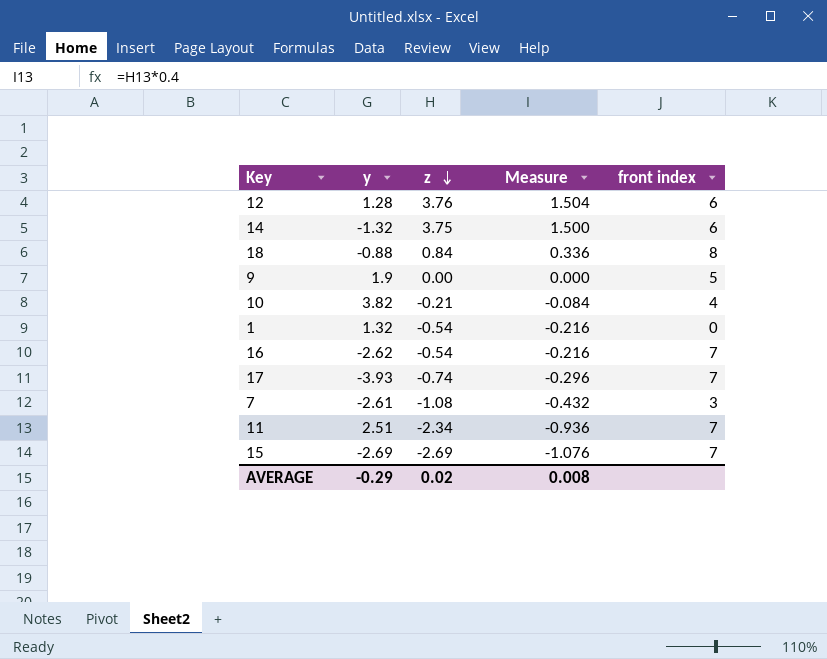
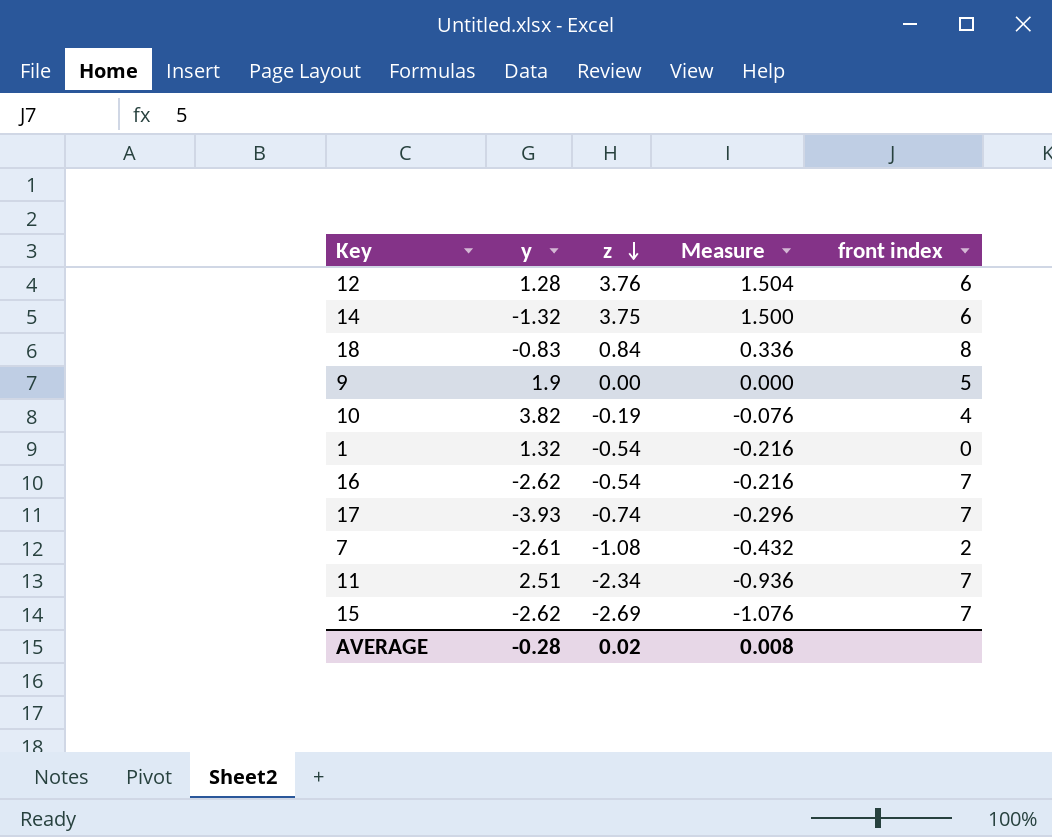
18 | y: -0.88 -> -0.83
10 | z: -0.21 -> -0.19
10 | Measure: -0.084 -> -0.076
7 | front index: 3 -> 2
15 | y: -2.69 -> -2.62
AVERAGE | y: -0.29 -> -0.28

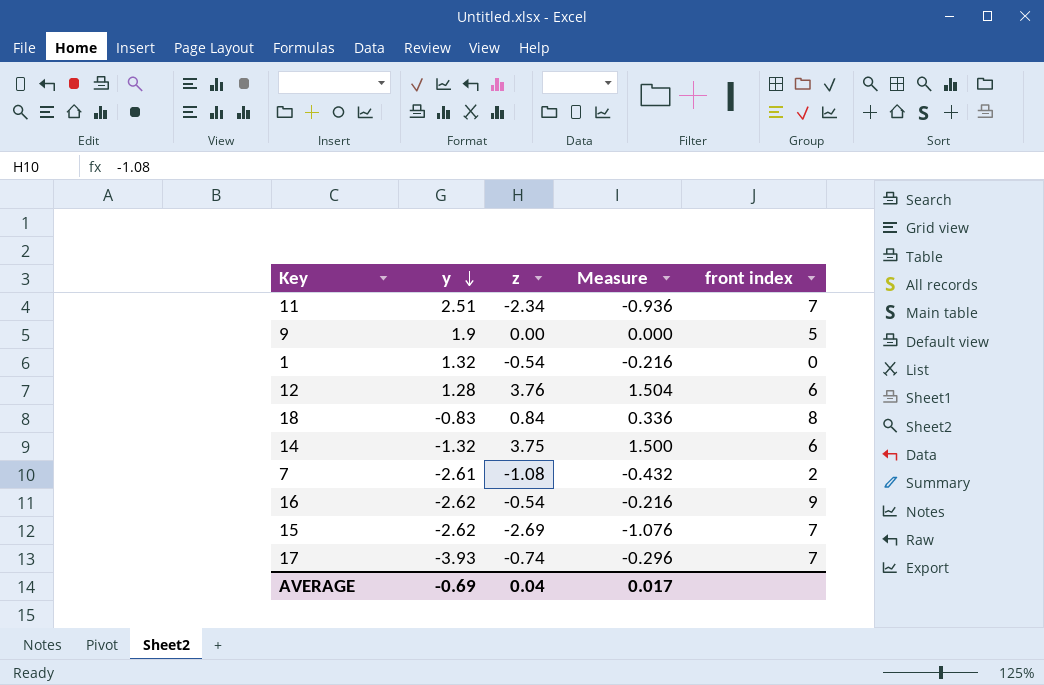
row order: z descending -> y descending
row 10: 3.82 | -0.19 | -0.076 | 4 -> none
16 | front index: 7 -> 9
AVERAGE | y: -0.28 -> -0.69
AVERAGE | z: 0.02 -> 0.04
AVERAGE | Measure: 0.008 -> 0.017

